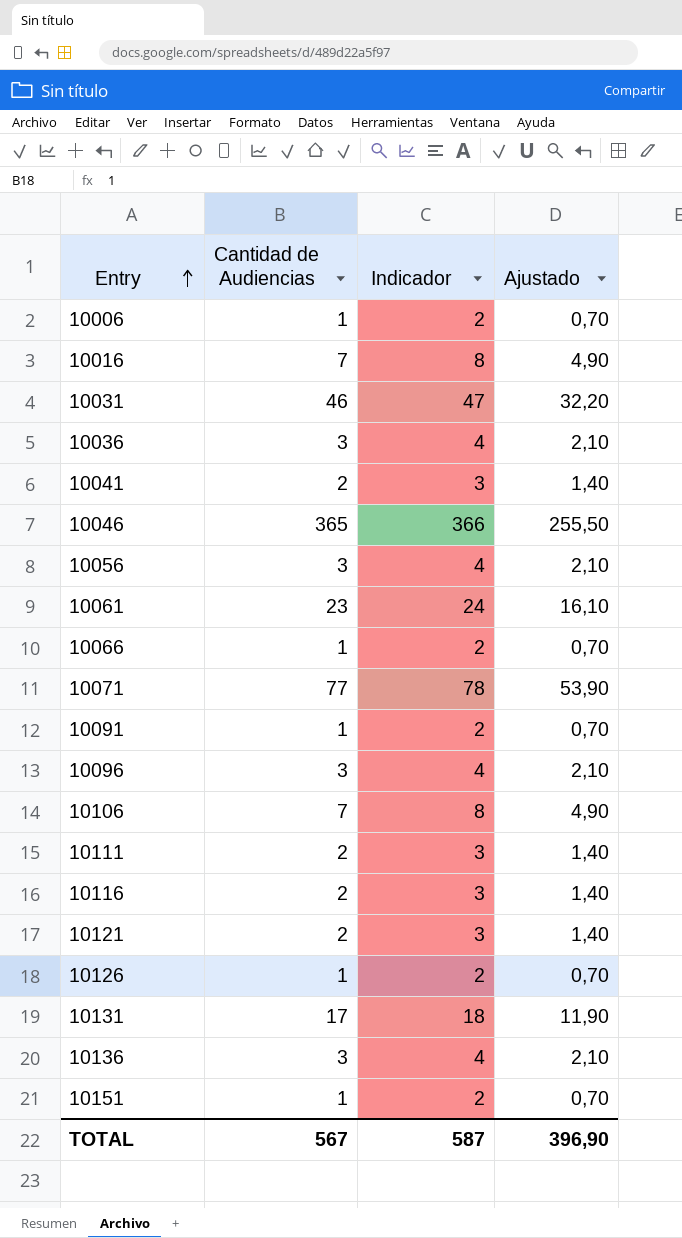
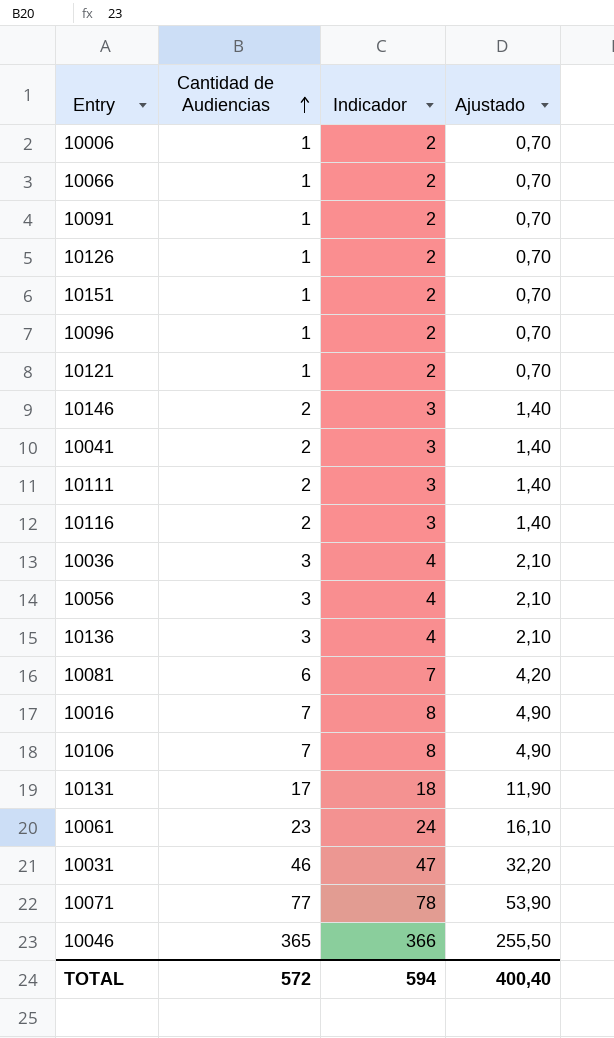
row order: Entry ascending -> Cantidad de Audiencias ascending
10096 | Cantidad de Audiencias: 3 -> 1
10096 | Indicador: 4 -> 2
10096 | Ajustado: 2,10 -> 0,70
10121 | Cantidad de Audiencias: 2 -> 1
10121 | Indicador: 3 -> 2
10121 | Ajustado: 1,40 -> 0,70
row 10146: none -> 2 | 3 | 1,40
row 10081: none -> 6 | 7 | 4,20
TOTAL | Cantidad de Audiencias: 567 -> 572
TOTAL | Indicador: 587 -> 594
TOTAL | Ajustado: 396,90 -> 400,40

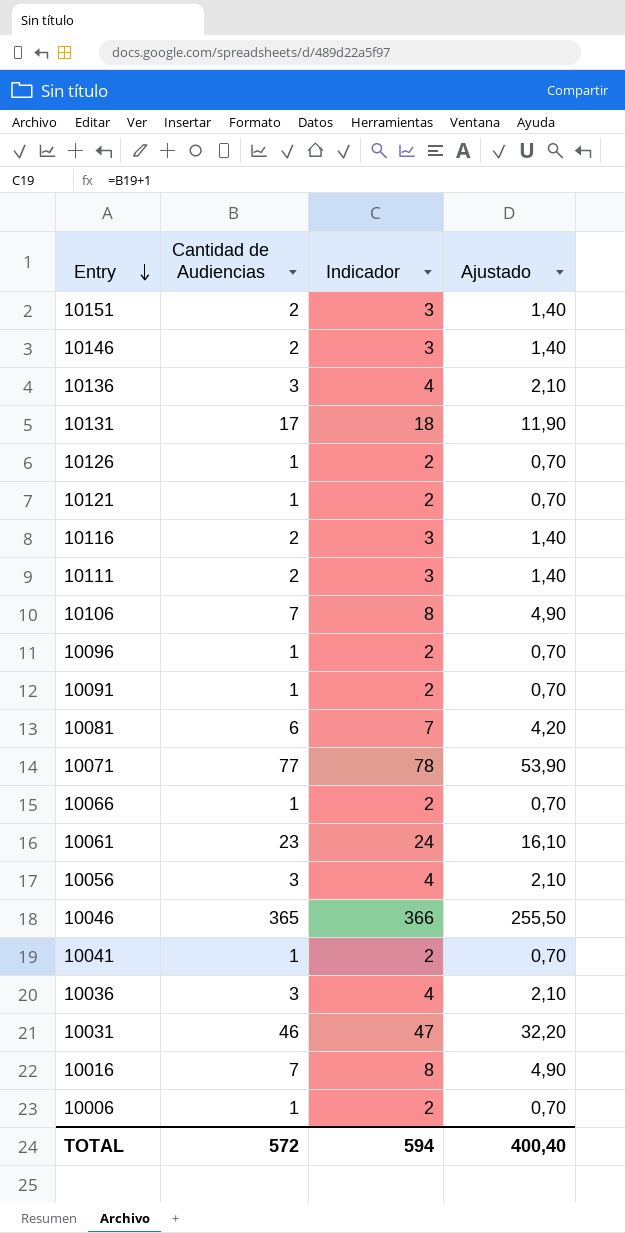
row order: Cantidad de Audiencias ascending -> Entry descending
10151 | Cantidad de Audiencias: 1 -> 2
10151 | Indicador: 2 -> 3
10151 | Ajustado: 0,70 -> 1,40
10041 | Cantidad de Audiencias: 2 -> 1
10041 | Indicador: 3 -> 2
10041 | Ajustado: 1,40 -> 0,70

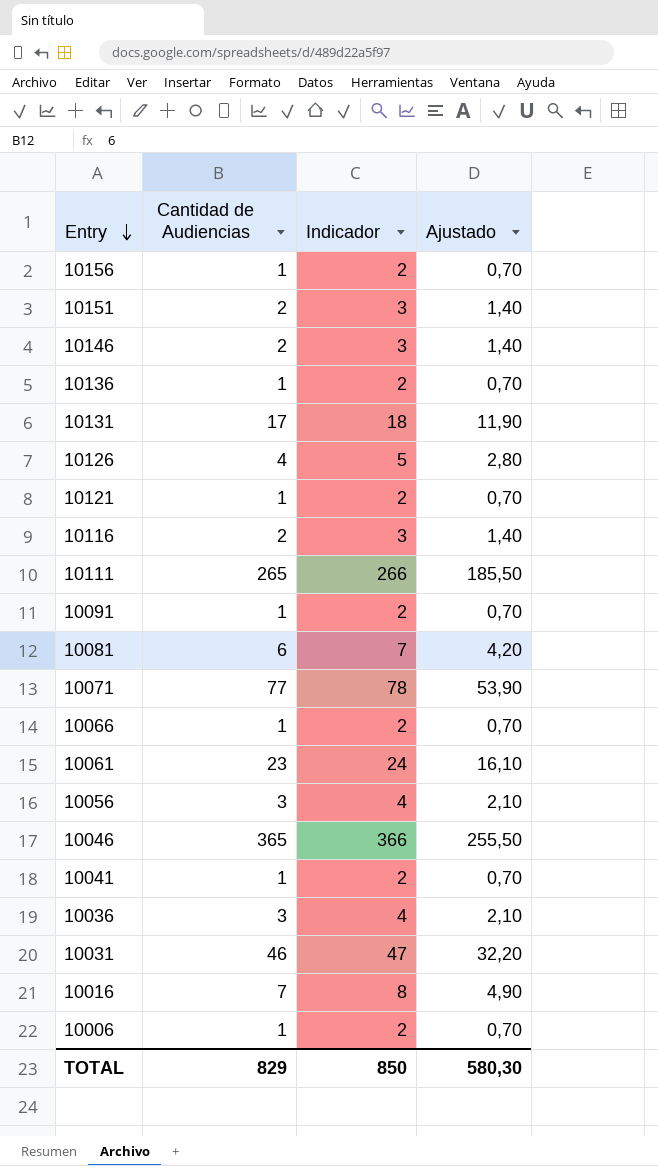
row 10106: 7 | 8 | 4,90 -> none
row 10096: 1 | 2 | 0,70 -> none
row 10156: none -> 1 | 2 | 0,70
10136 | Cantidad de Audiencias: 3 -> 1
10136 | Indicador: 4 -> 2
10136 | Ajustado: 2,10 -> 0,70
10126 | Cantidad de Audiencias: 1 -> 4
10126 | Indicador: 2 -> 5
10126 | Ajustado: 0,70 -> 2,80
10111 | Cantidad de Audiencias: 2 -> 265
10111 | Indicador: 3 -> 266
10111 | Ajustado: 1,40 -> 185,50
TOTAL | Cantidad de Audiencias: 572 -> 829
TOTAL | Indicador: 594 -> 850
TOTAL | Ajustado: 400,40 -> 580,30

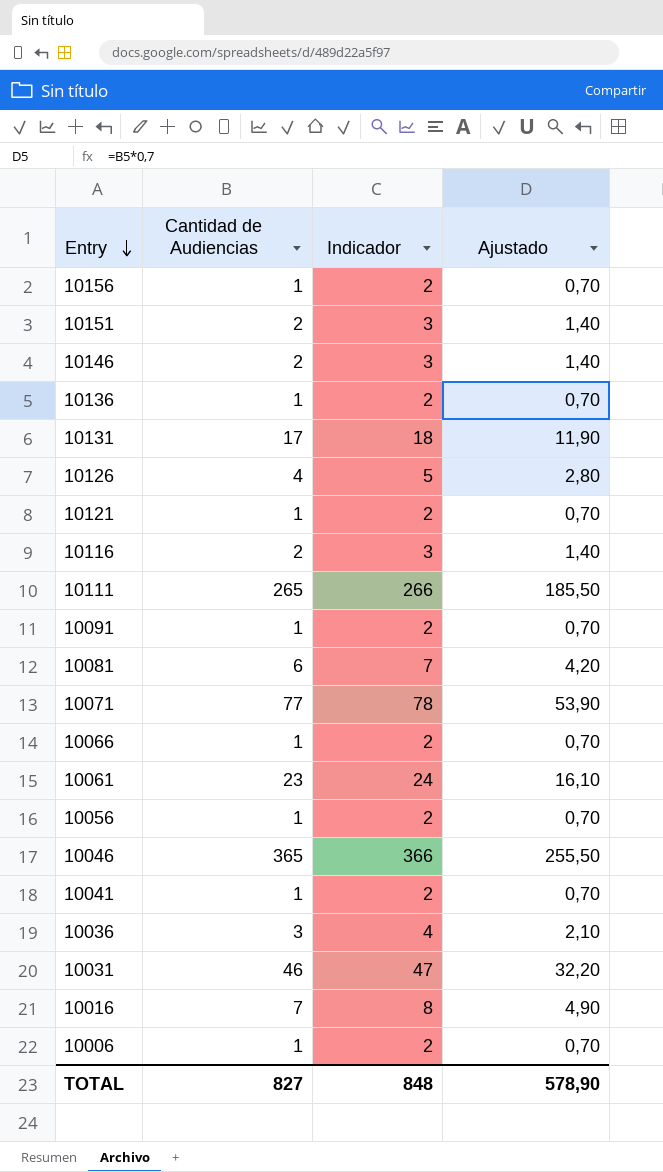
10056 | Cantidad de Audiencias: 3 -> 1
10056 | Indicador: 4 -> 2
10056 | Ajustado: 2,10 -> 0,70
TOTAL | Cantidad de Audiencias: 829 -> 827
TOTAL | Indicador: 850 -> 848
TOTAL | Ajustado: 580,30 -> 578,90

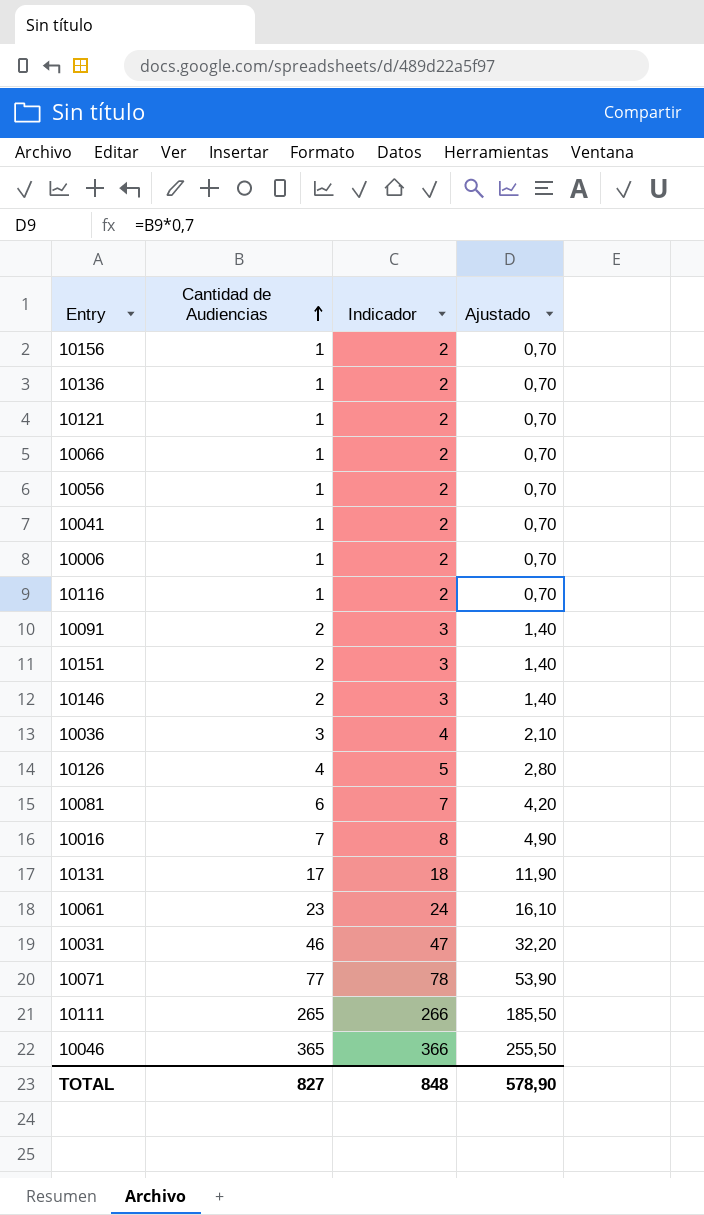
row order: Entry descending -> Cantidad de Audiencias ascending
10116 | Cantidad de Audiencias: 2 -> 1
10116 | Indicador: 3 -> 2
10116 | Ajustado: 1,40 -> 0,70
10091 | Cantidad de Audiencias: 1 -> 2
10091 | Indicador: 2 -> 3
10091 | Ajustado: 0,70 -> 1,40

